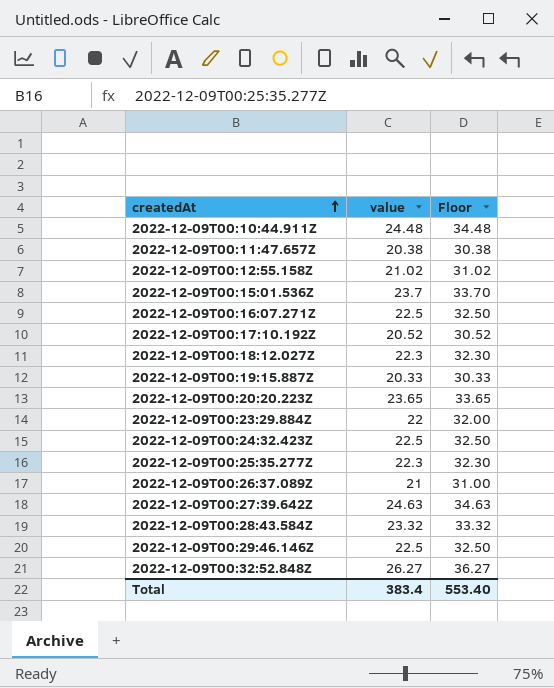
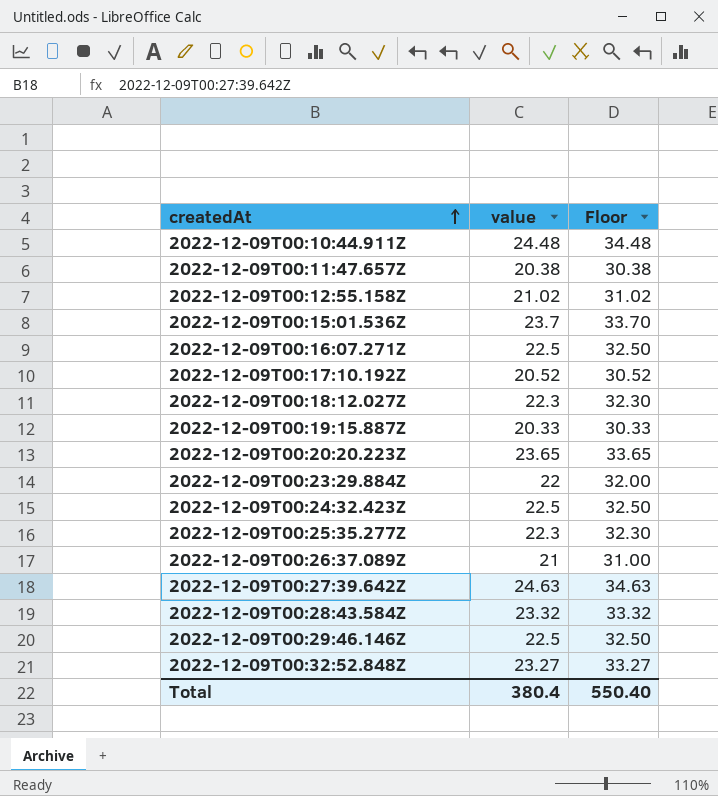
2022-12-09T00:32:52.848Z | value: 26.27 -> 23.27
2022-12-09T00:32:52.848Z | Floor: 36.27 -> 33.27
Total | value: 383.4 -> 380.4
Total | Floor: 553.40 -> 550.40

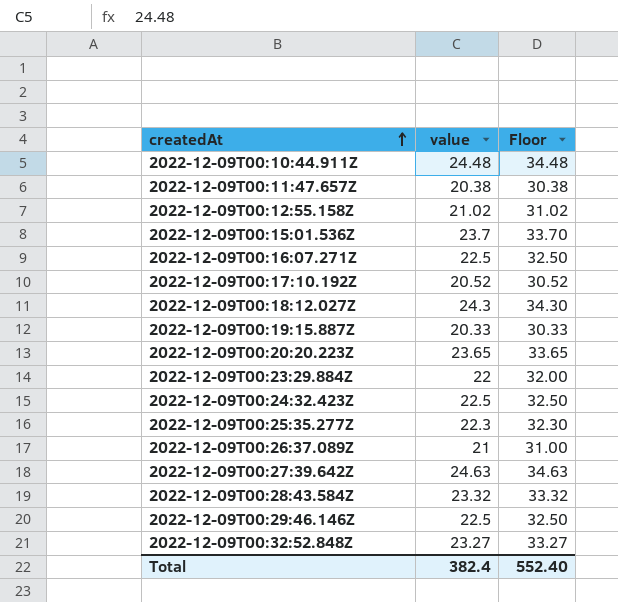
2022-12-09T00:18:12.027Z | value: 22.3 -> 24.3
2022-12-09T00:18:12.027Z | Floor: 32.30 -> 34.30
Total | value: 380.4 -> 382.4
Total | Floor: 550.40 -> 552.40

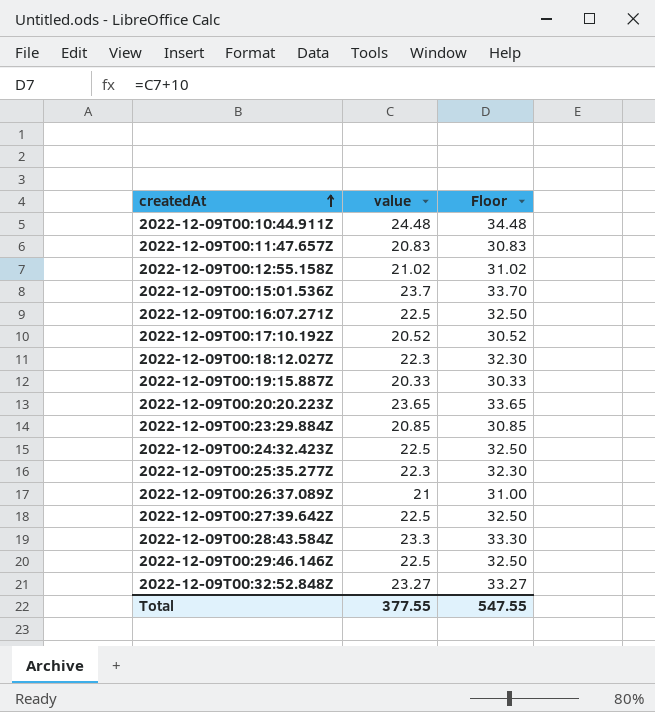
2022-12-09T00:11:47.657Z | value: 20.38 -> 20.83
2022-12-09T00:11:47.657Z | Floor: 30.38 -> 30.83
2022-12-09T00:18:12.027Z | value: 24.3 -> 22.3
2022-12-09T00:18:12.027Z | Floor: 34.30 -> 32.30
2022-12-09T00:23:29.884Z | value: 22 -> 20.85
2022-12-09T00:23:29.884Z | Floor: 32.00 -> 30.85
2022-12-09T00:27:39.642Z | value: 24.63 -> 22.5
2022-12-09T00:27:39.642Z | Floor: 34.63 -> 32.50
2022-12-09T00:28:43.584Z | value: 23.32 -> 23.3
2022-12-09T00:28:43.584Z | Floor: 33.32 -> 33.30
Total | value: 382.4 -> 377.55
Total | Floor: 552.40 -> 547.55

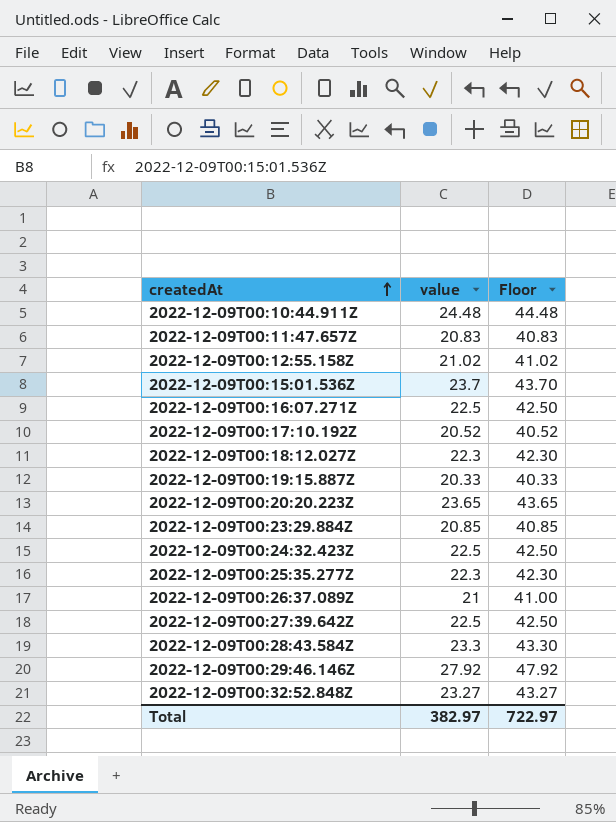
column Floor | formula: [value] + 10 -> [value] + 20
2022-12-09T00:29:46.146Z | value: 22.5 -> 27.92
Total | value: 377.55 -> 382.97
Total | Floor: 547.55 -> 722.97

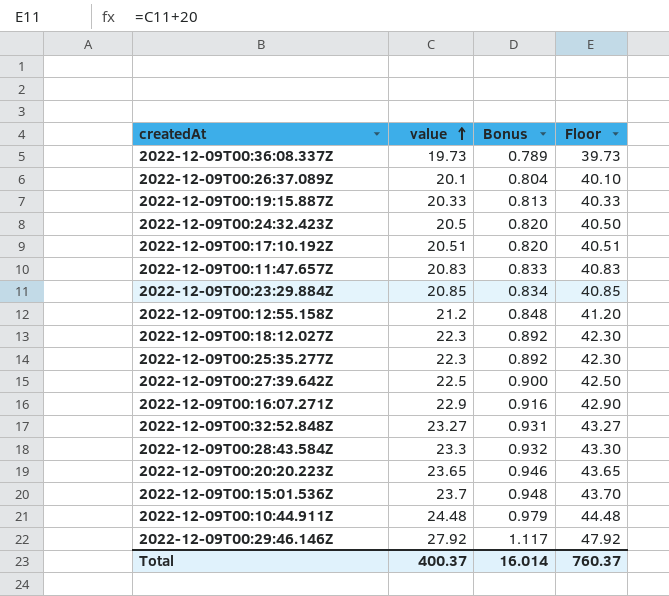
row order: createdAt ascending -> value ascending
column Bonus | formula: none -> [value] * 0.04
row 2022-12-09T00:36:08.337Z: none -> 19.73 | 0.789 | 39.73
2022-12-09T00:26:37.089Z | value: 21 -> 20.1
2022-12-09T00:26:37.089Z | Floor: 41.00 -> 40.10
2022-12-09T00:24:32.423Z | value: 22.5 -> 20.5
2022-12-09T00:24:32.423Z | Floor: 42.50 -> 40.50
2022-12-09T00:17:10.192Z | value: 20.52 -> 20.51
2022-12-09T00:17:10.192Z | Floor: 40.52 -> 40.51
2022-12-09T00:12:55.158Z | value: 21.02 -> 21.2
2022-12-09T00:12:55.158Z | Floor: 41.02 -> 41.20
2022-12-09T00:16:07.271Z | value: 22.5 -> 22.9
2022-12-09T00:16:07.271Z | Floor: 42.50 -> 42.90
Total | value: 382.97 -> 400.37
Total | Floor: 722.97 -> 760.37

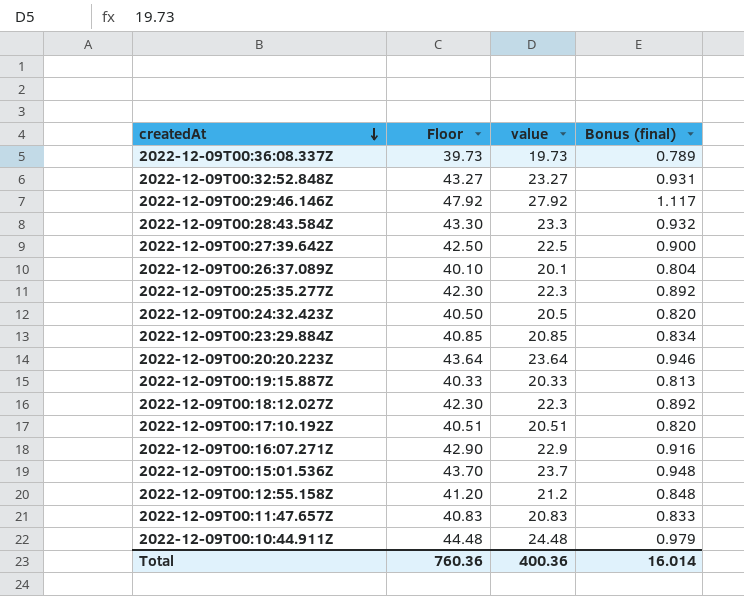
row order: value ascending -> createdAt descending
column Floor | position: 4 -> 2
column name: Bonus -> Bonus (final)
2022-12-09T00:20:20.223Z | Floor: 43.65 -> 43.64
2022-12-09T00:20:20.223Z | value: 23.65 -> 23.64
Total | Floor: 760.37 -> 760.36
Total | value: 400.37 -> 400.36

